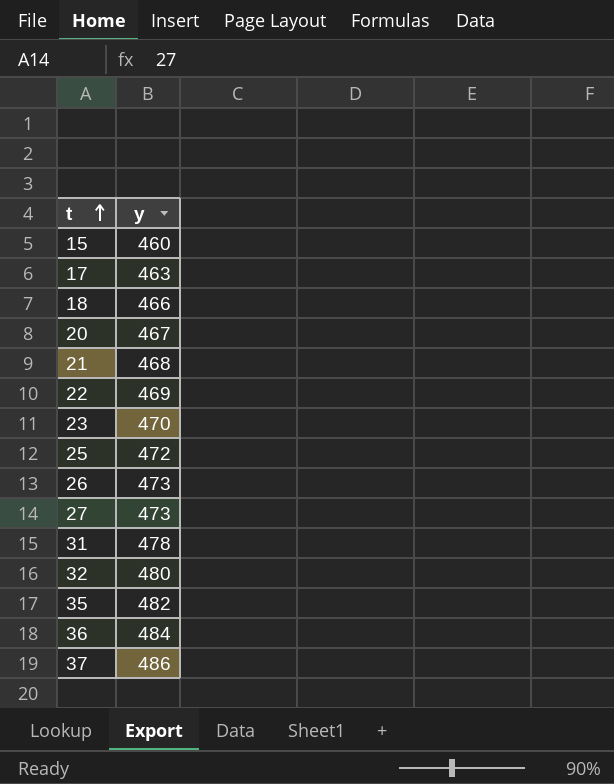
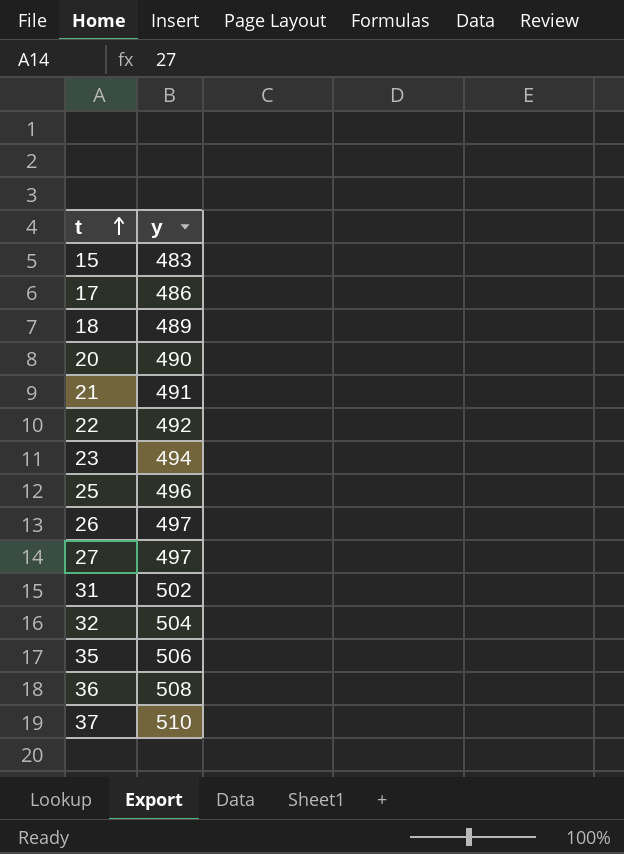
15 | y: 460 -> 483
17 | y: 463 -> 486
18 | y: 466 -> 489
20 | y: 467 -> 490
21 | y: 468 -> 491
22 | y: 469 -> 492
23 | y: 470 -> 494
25 | y: 472 -> 496
26 | y: 473 -> 497
27 | y: 473 -> 497
31 | y: 478 -> 502
32 | y: 480 -> 504
35 | y: 482 -> 506
36 | y: 484 -> 508
37 | y: 486 -> 510

